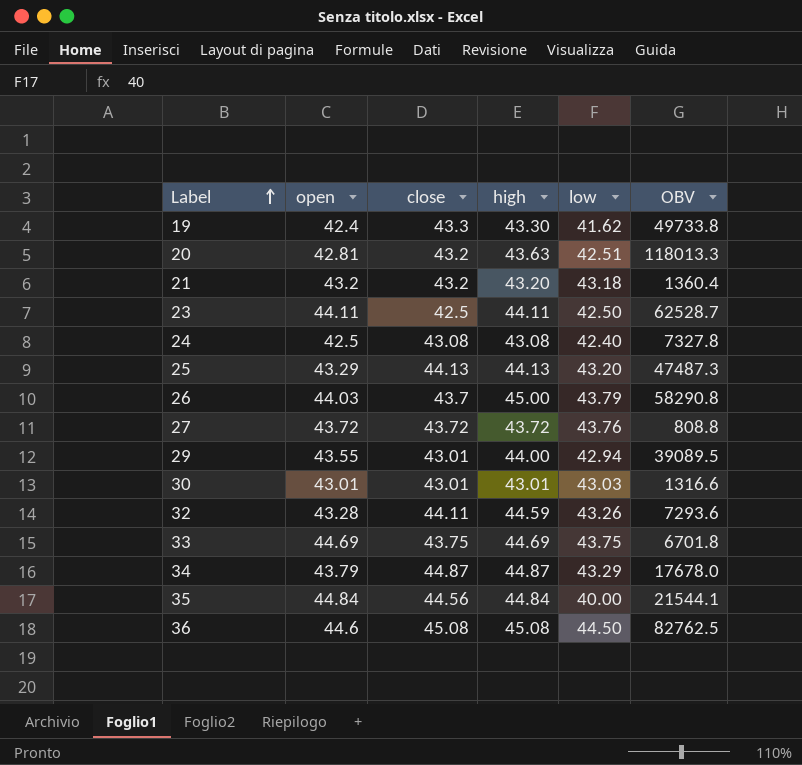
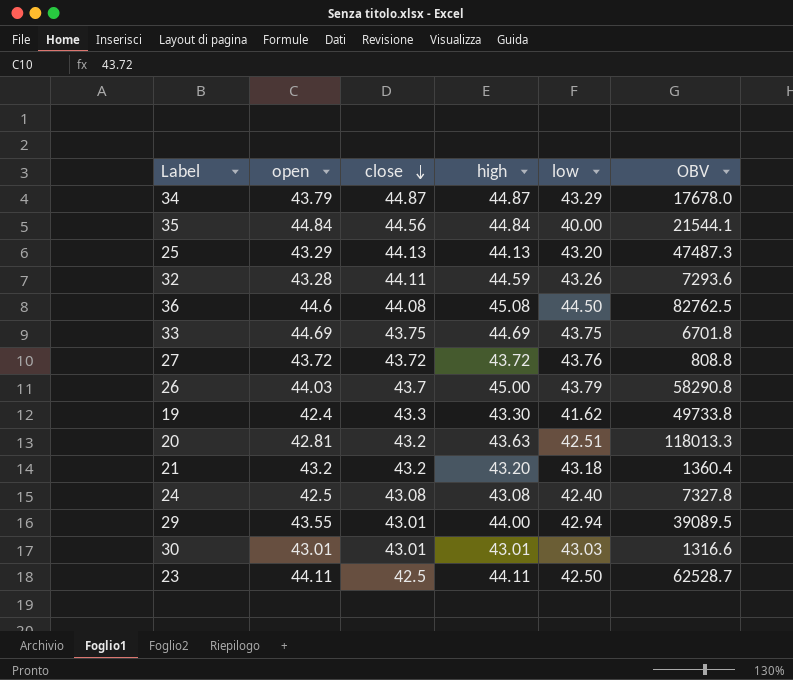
row order: Label ascending -> close descending
36 | close: 45.08 -> 44.08

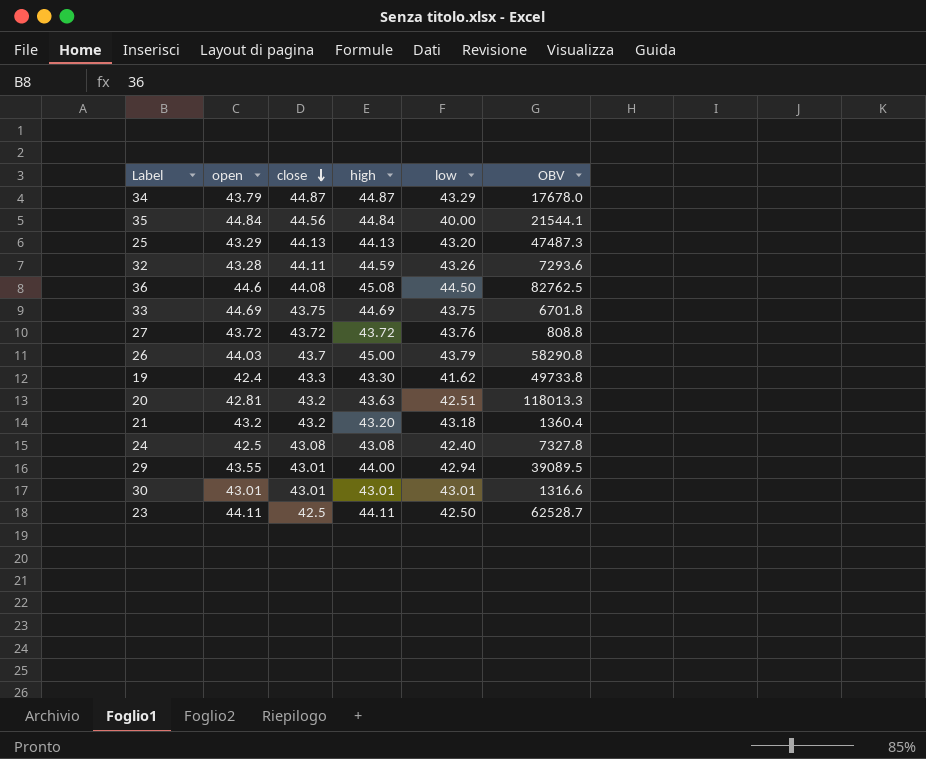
30 | low: 43.03 -> 43.01

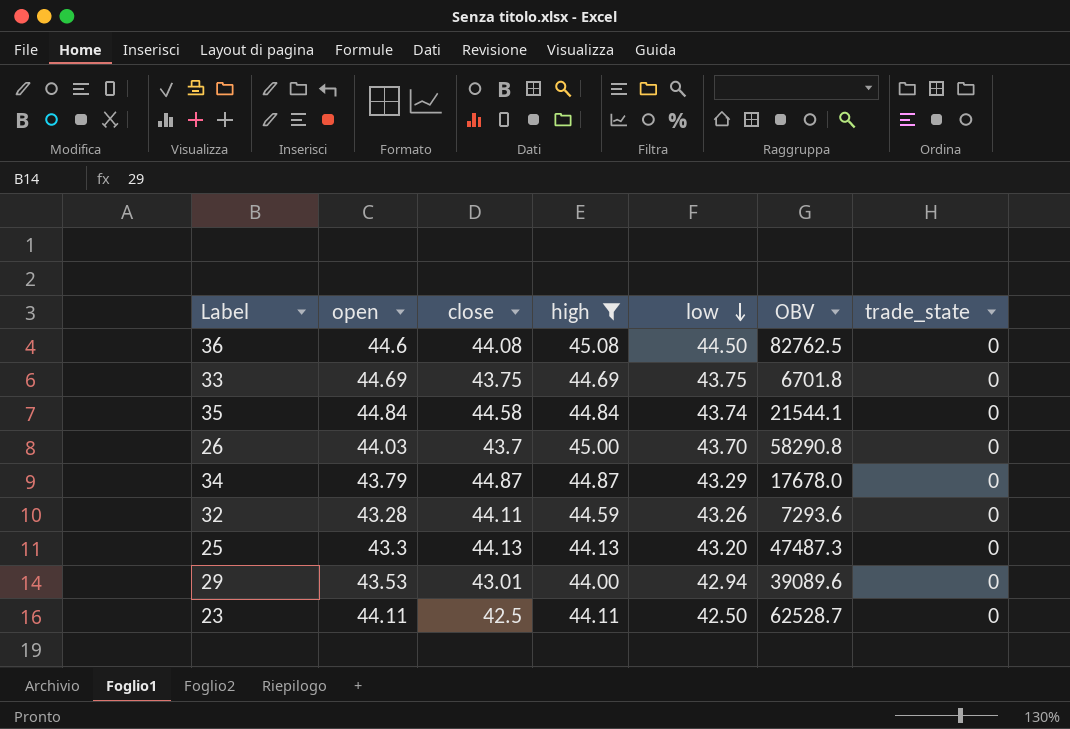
filter: none -> high >= 44.00
row order: close descending -> low descending
column trade_state | position: none -> 7
35 | close: 44.56 -> 44.58
35 | low: 40.00 -> 43.74
26 | low: 43.79 -> 43.70
25 | open: 43.29 -> 43.3
29 | open: 43.55 -> 43.53
29 | OBV: 39089.5 -> 39089.6

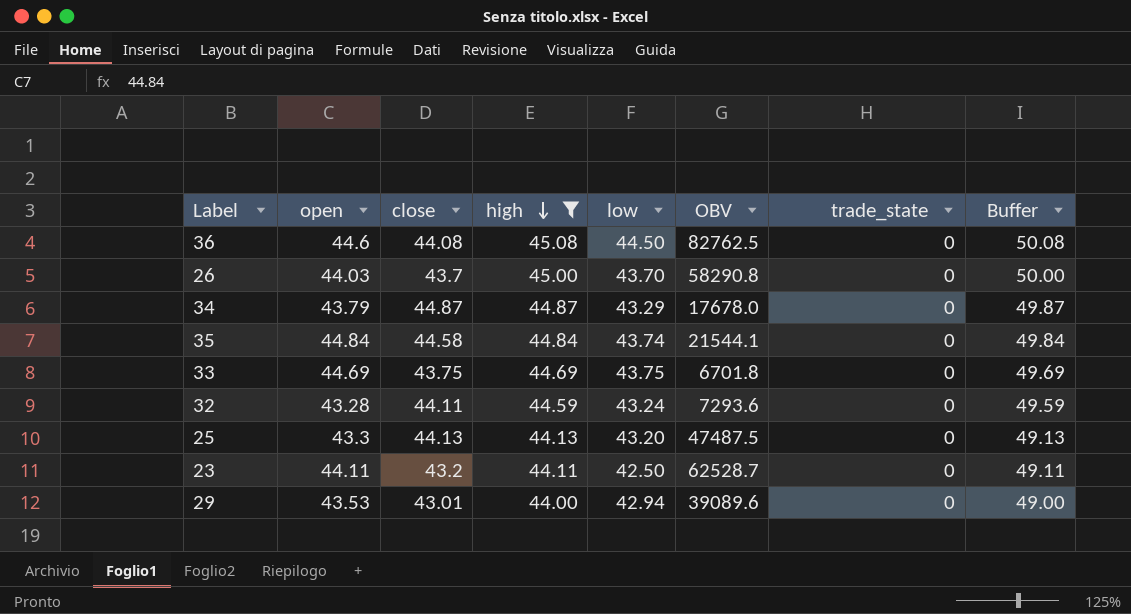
row order: low descending -> high descending
column Buffer | formula: none -> [high] + 5
32 | low: 43.26 -> 43.24
25 | OBV: 47487.3 -> 47487.5
23 | close: 42.5 -> 43.2

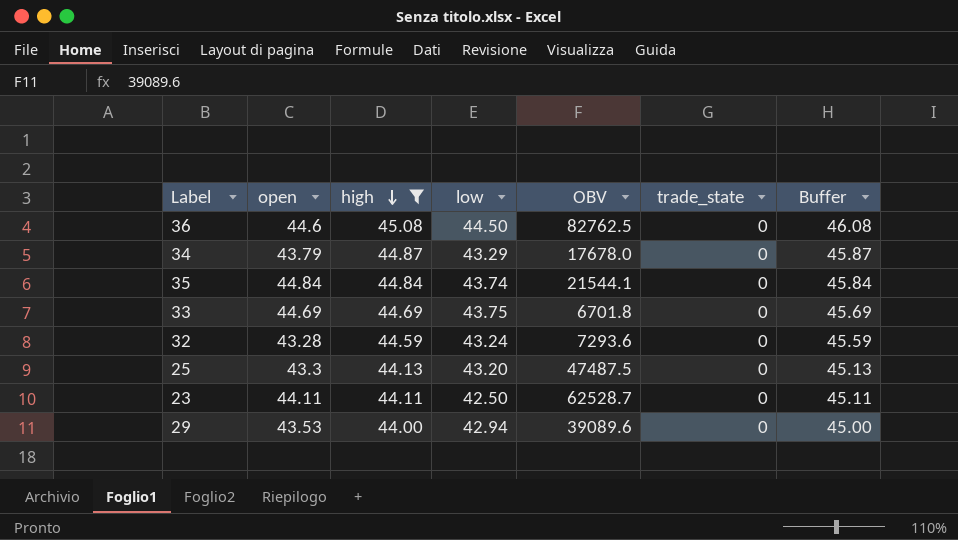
column close | position: 3 -> none
column Buffer | formula: [high] + 5 -> [high] + 1
row 26: 44.03 | 43.7 | 45.00 | 43.70 | 58290.8 | 0 | 50.00 -> none

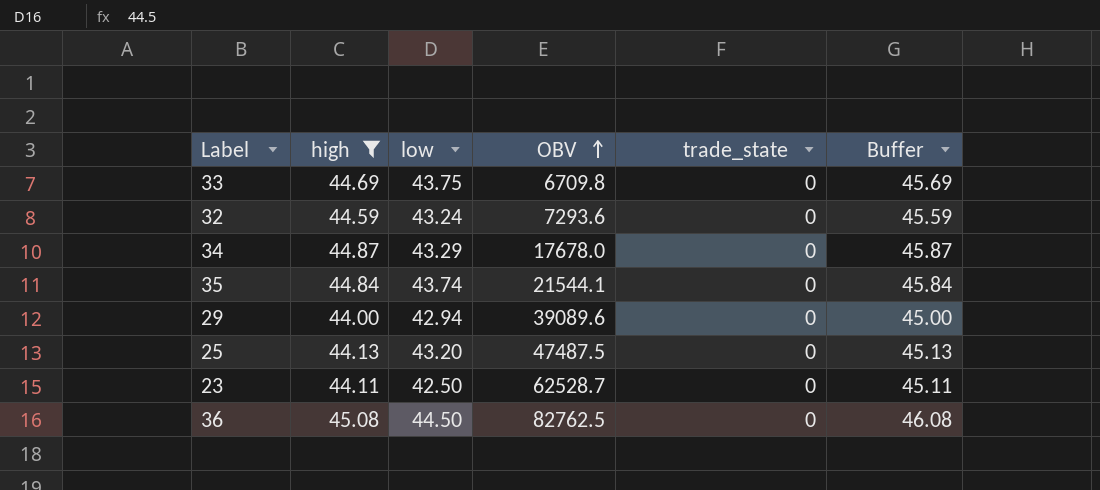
row order: high descending -> OBV ascending
column open | position: 2 -> none
33 | OBV: 6701.8 -> 6709.8

